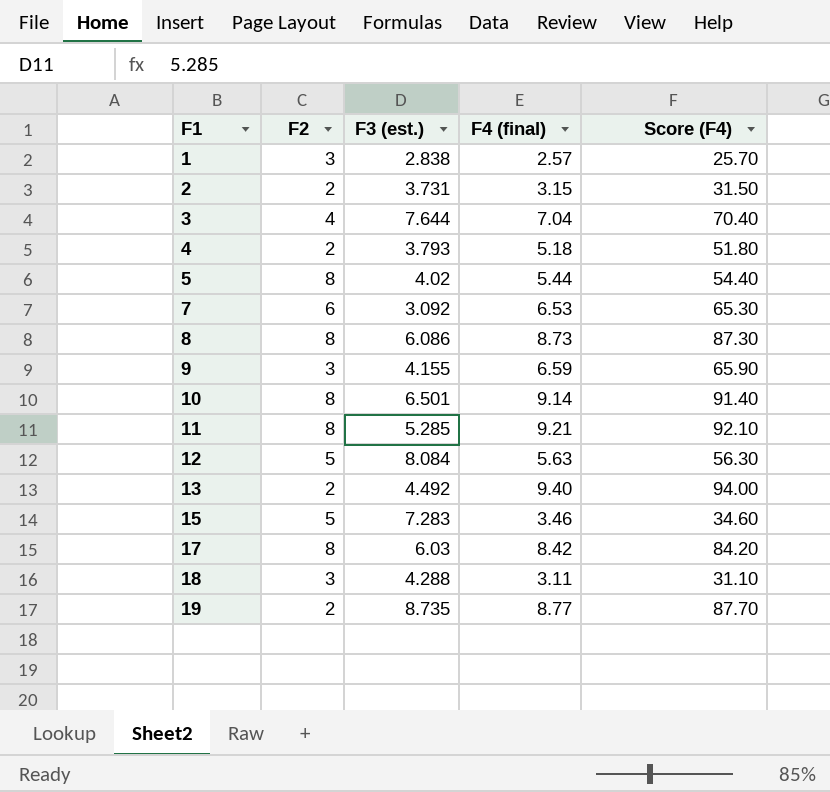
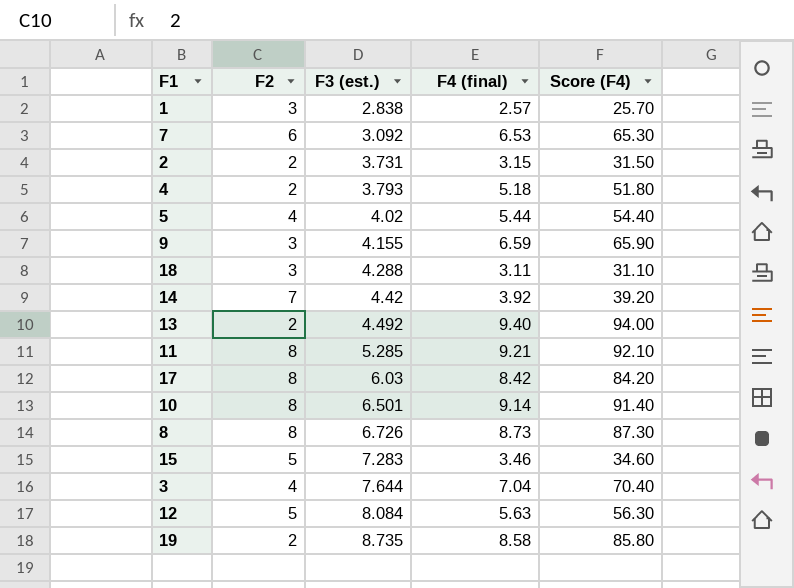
row order: F1 ascending -> F3 (est.) ascending
5 | F2: 8 -> 4
row 14: none -> 7 | 4.42 | 3.92 | 39.20
8 | F3 (est.): 6.086 -> 6.726
19 | F4 (final): 8.77 -> 8.58
19 | Score (F4): 87.70 -> 85.80

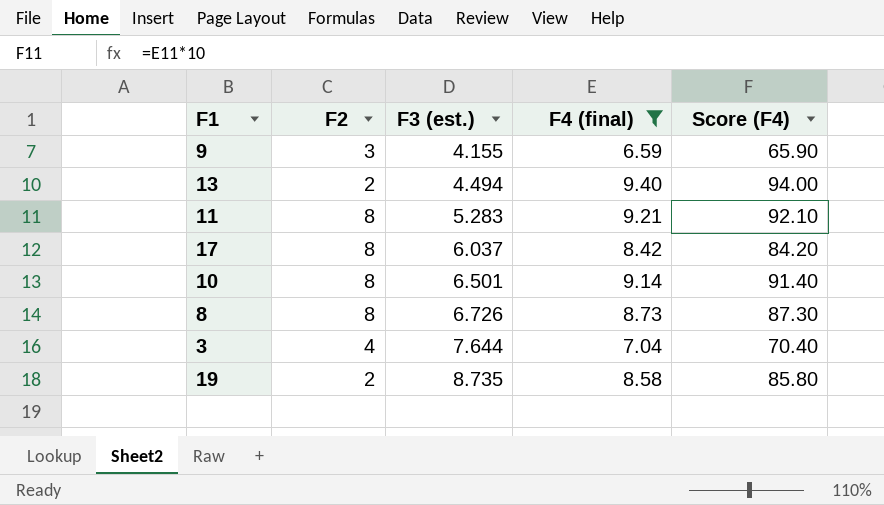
filter: none -> F4 (final) >= 6.59
13 | F3 (est.): 4.492 -> 4.494
11 | F3 (est.): 5.285 -> 5.283
17 | F3 (est.): 6.03 -> 6.037

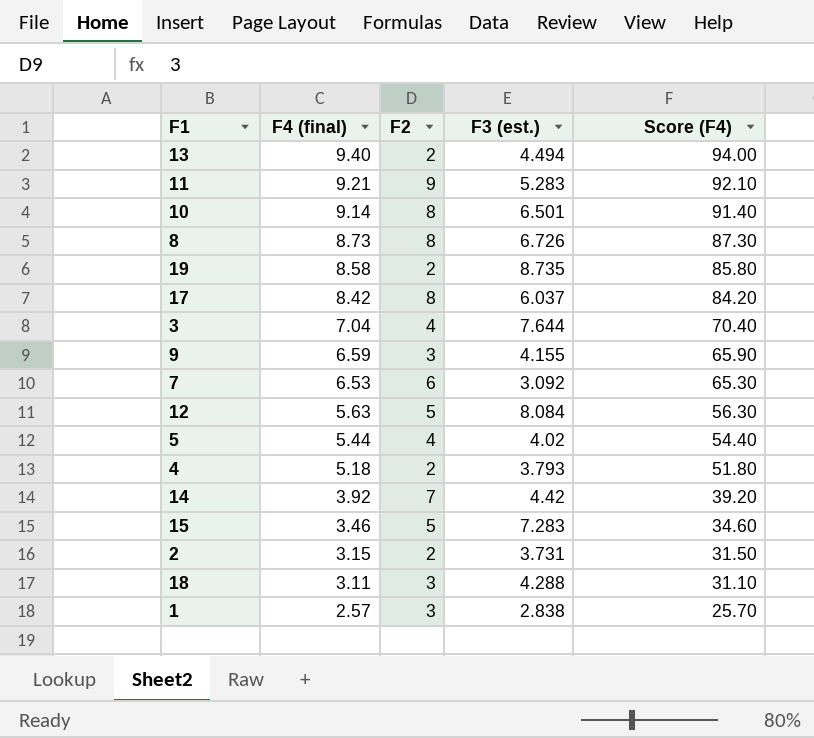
filter: F4 (final) >= 6.59 -> none
row order: F3 (est.) ascending -> F4 (final) descending
column F4 (final) | position: 4 -> 2
11 | F2: 8 -> 9

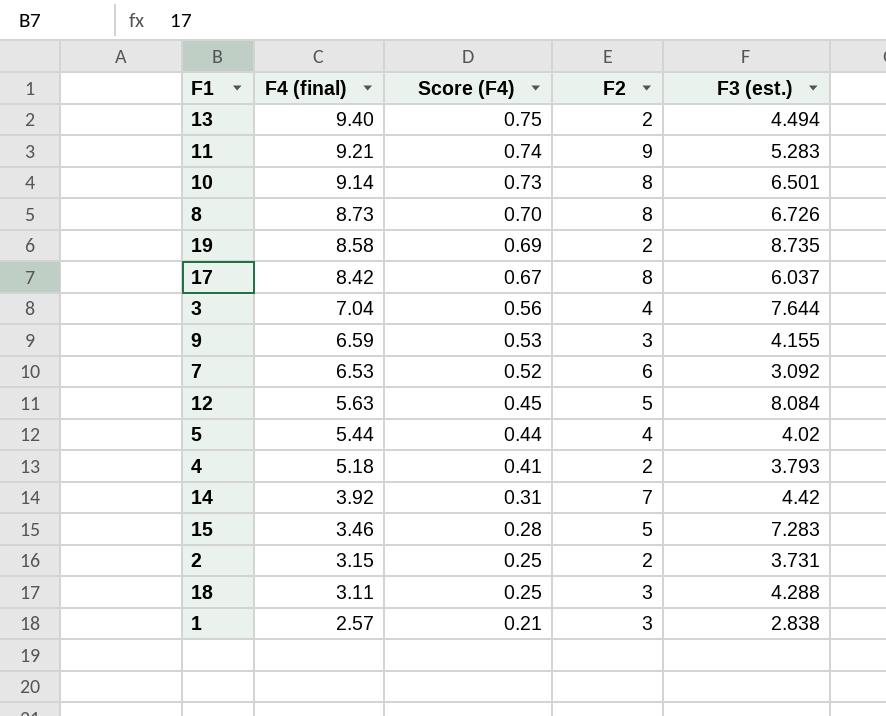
column Score (F4) | formula: [F4 (final)] * 10 -> [F4 (final)] * 0.08
column Score (F4) | position: 5 -> 3

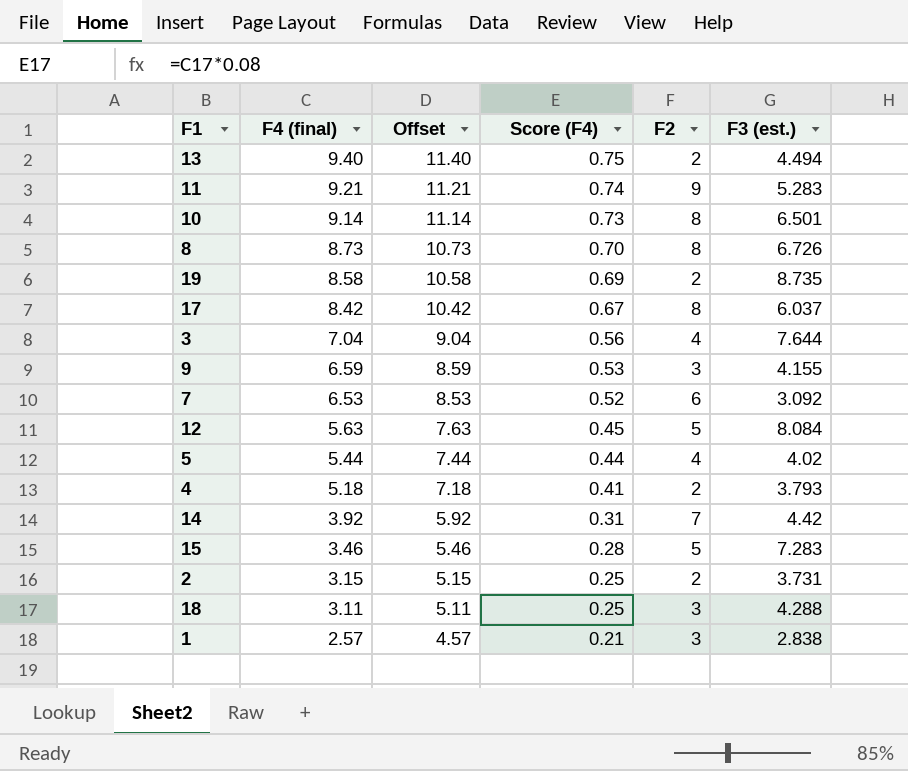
column Offset | formula: none -> [F4 (final)] + 2

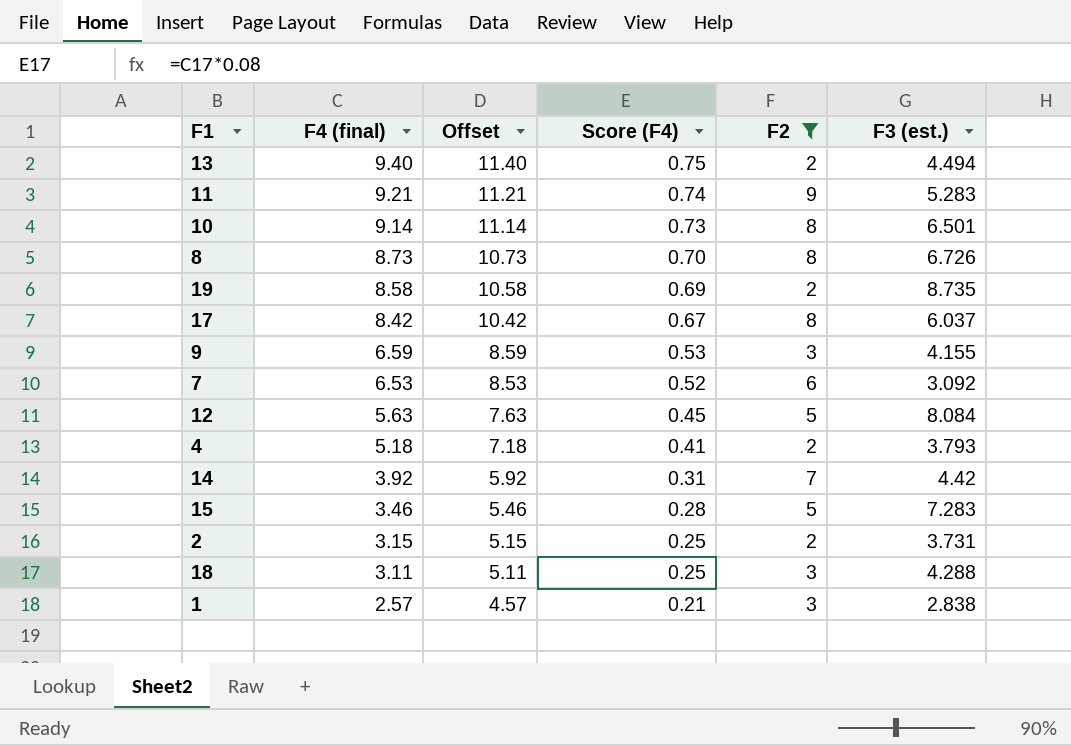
filter: none -> F2 != 4

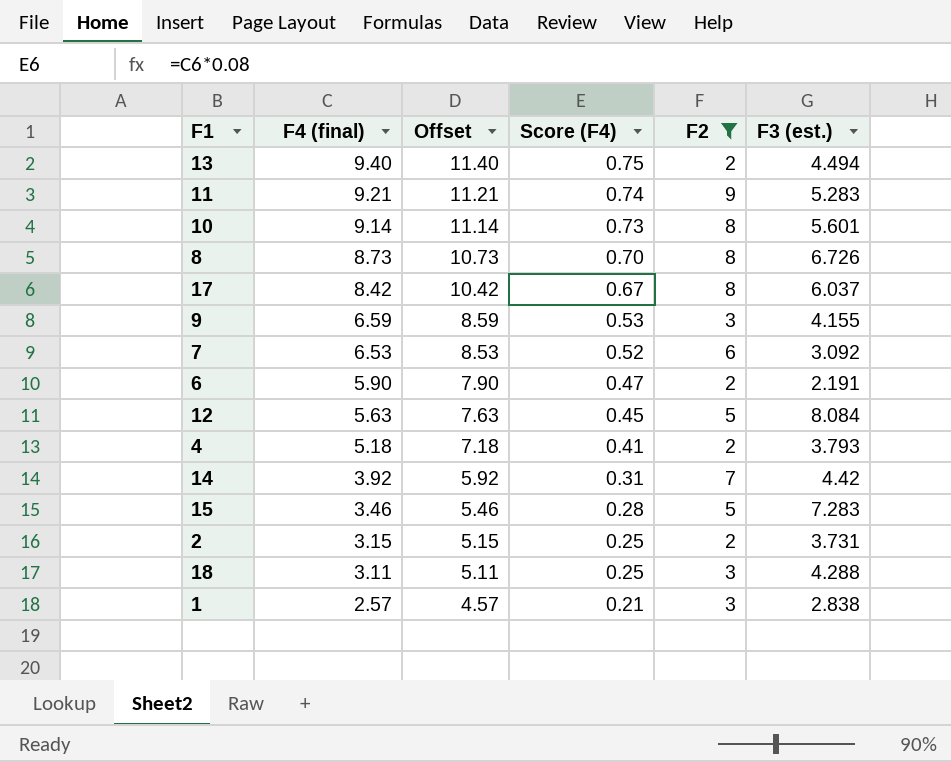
row 19: 8.58 | 10.58 | 0.69 | 2 | 8.735 -> none
10 | F3 (est.): 6.501 -> 5.601
row 6: none -> 5.90 | 7.90 | 0.47 | 2 | 2.191

